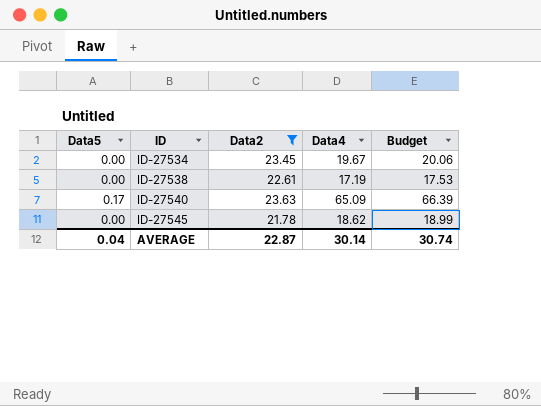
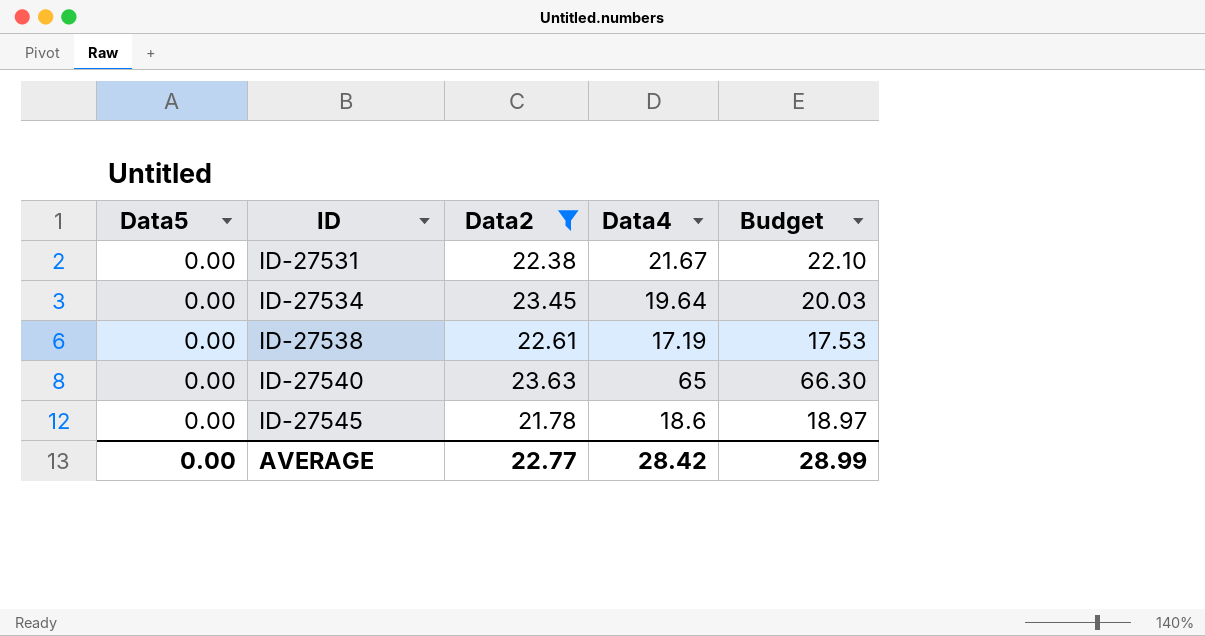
row ID-27531: none -> 0.00 | 22.38 | 21.67 | 22.10
ID-27534 | Data4: 19.67 -> 19.64
ID-27534 | Budget: 20.06 -> 20.03
ID-27540 | Data5: 0.17 -> 0.00
ID-27540 | Data4: 65.09 -> 65
ID-27540 | Budget: 66.39 -> 66.30
ID-27545 | Data4: 18.62 -> 18.6
ID-27545 | Budget: 18.99 -> 18.97
AVERAGE | Data5: 0.04 -> 0.00
AVERAGE | Data2: 22.87 -> 22.77
AVERAGE | Data4: 30.14 -> 28.42
AVERAGE | Budget: 30.74 -> 28.99

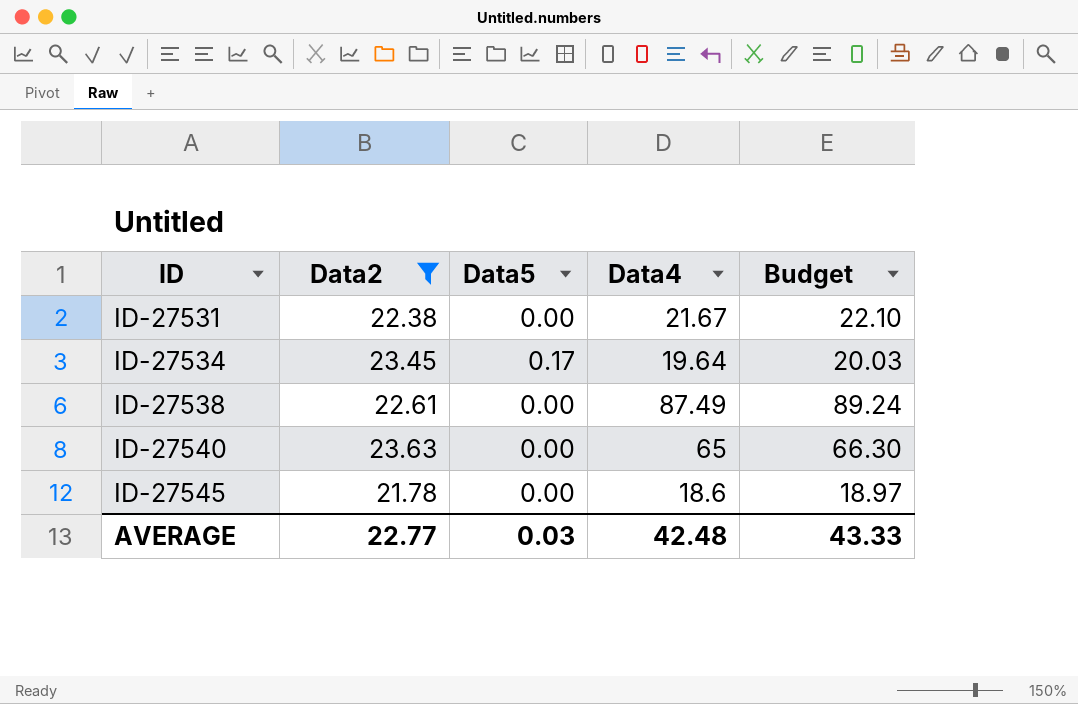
column Data5 | position: 1 -> 3
ID-27534 | Data5: 0.00 -> 0.17
ID-27538 | Data4: 17.19 -> 87.49
ID-27538 | Budget: 17.53 -> 89.24
AVERAGE | Data5: 0.00 -> 0.03
AVERAGE | Data4: 28.42 -> 42.48
AVERAGE | Budget: 28.99 -> 43.33

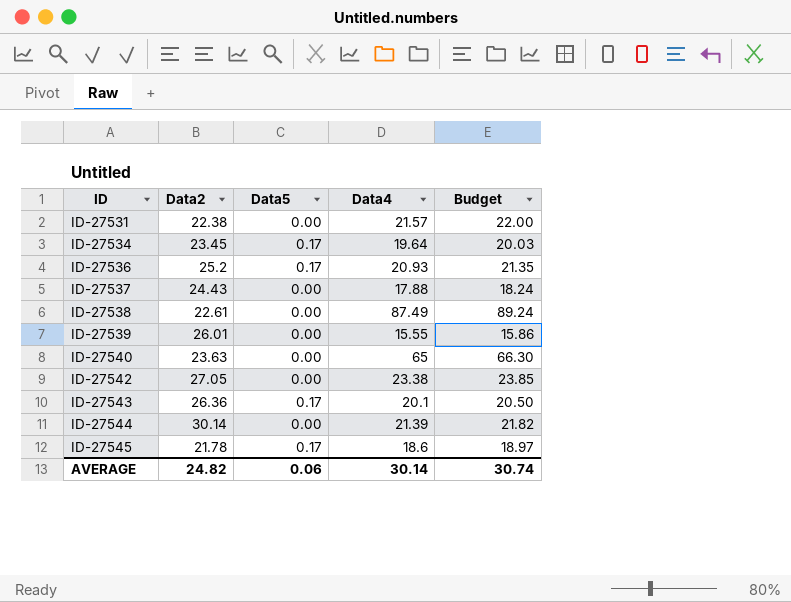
filter: Data2 <= 23.63 -> none
ID-27531 | Data4: 21.67 -> 21.57
ID-27531 | Budget: 22.10 -> 22.00
ID-27545 | Data5: 0.00 -> 0.17
AVERAGE | Data2: 22.77 -> 24.82
AVERAGE | Data5: 0.03 -> 0.06
AVERAGE | Data4: 42.48 -> 30.14
AVERAGE | Budget: 43.33 -> 30.74

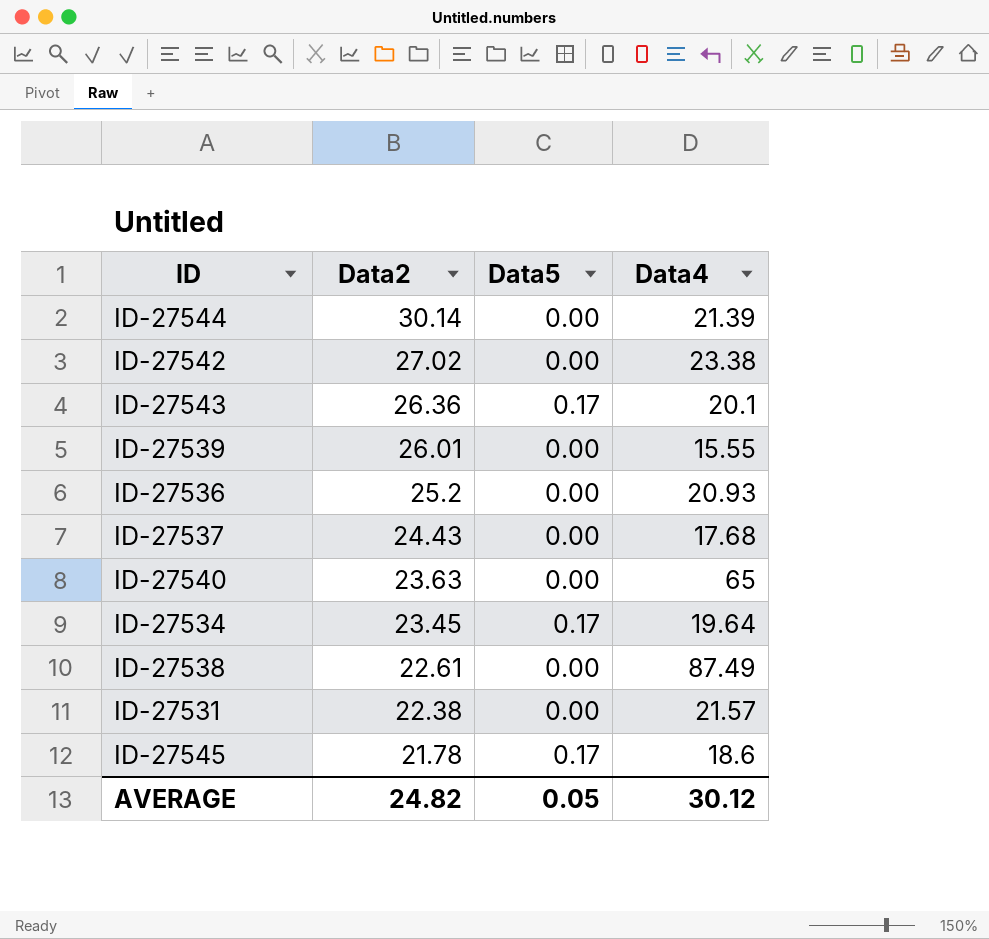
row order: ID ascending -> Data2 descending
column Budget | formula: [Data4] * 1.02 -> none
ID-27542 | Data2: 27.05 -> 27.02
ID-27536 | Data5: 0.17 -> 0.00
ID-27537 | Data4: 17.88 -> 17.68
AVERAGE | Data5: 0.06 -> 0.05
AVERAGE | Data4: 30.14 -> 30.12

